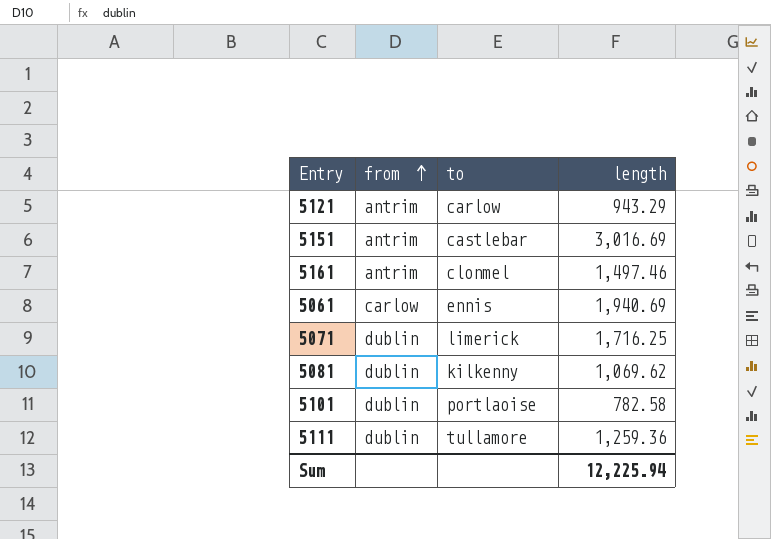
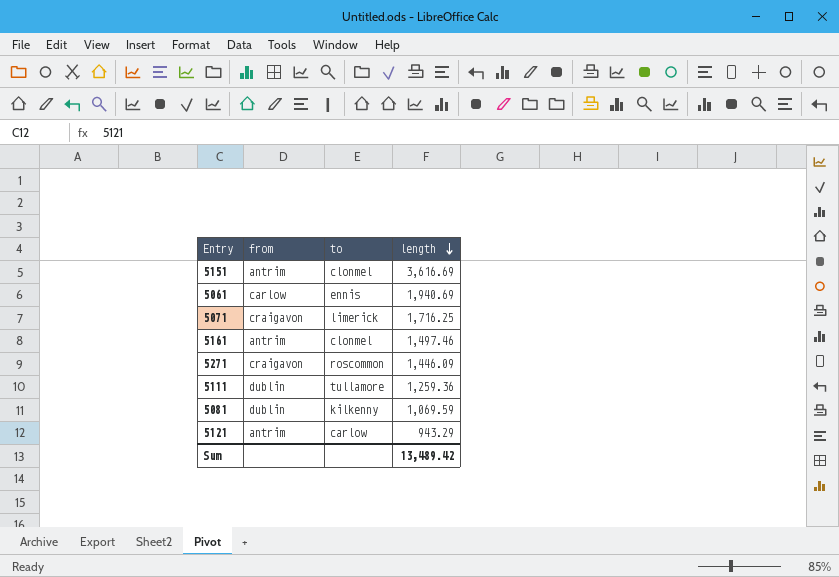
row order: from ascending -> length descending
row 5101: dublin | portlaoise | 782.58 -> none
5151 | to: castlebar -> clonmel
5151 | length: 3,016.69 -> 3,616.69
5071 | from: dublin -> craigavon
row 5271: none -> craigavon | roscommon | 1,446.09
5081 | length: 1,069.62 -> 1,069.59
Sum | length: 12,225.94 -> 13,489.42

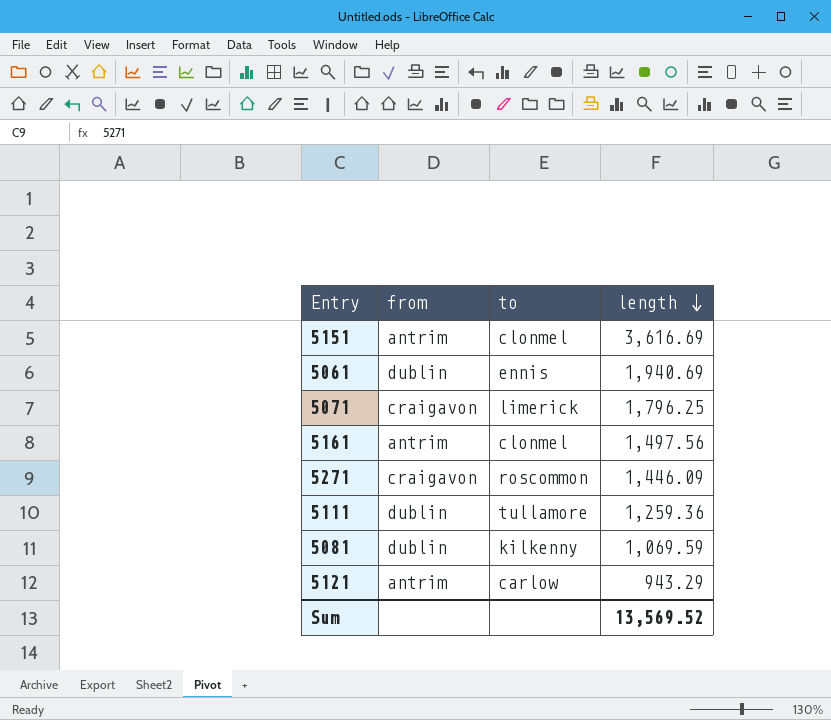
5061 | from: carlow -> dublin
5071 | length: 1,716.25 -> 1,796.25
5161 | length: 1,497.46 -> 1,497.56
Sum | length: 13,489.42 -> 13,569.52

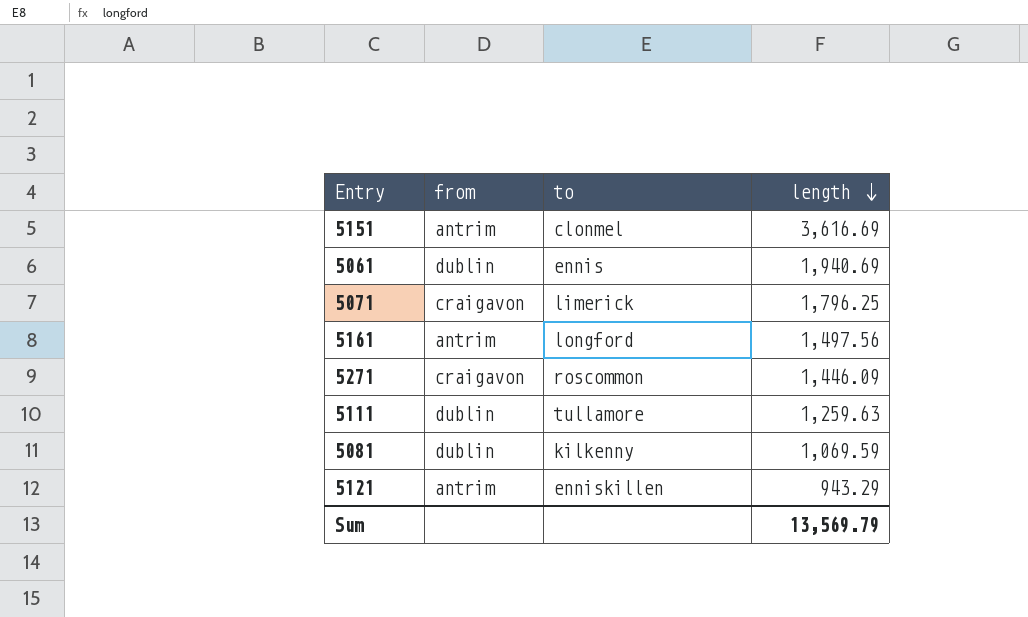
5161 | to: clonmel -> longford
5111 | length: 1,259.36 -> 1,259.63
5121 | to: carlow -> enniskillen
Sum | length: 13,569.52 -> 13,569.79

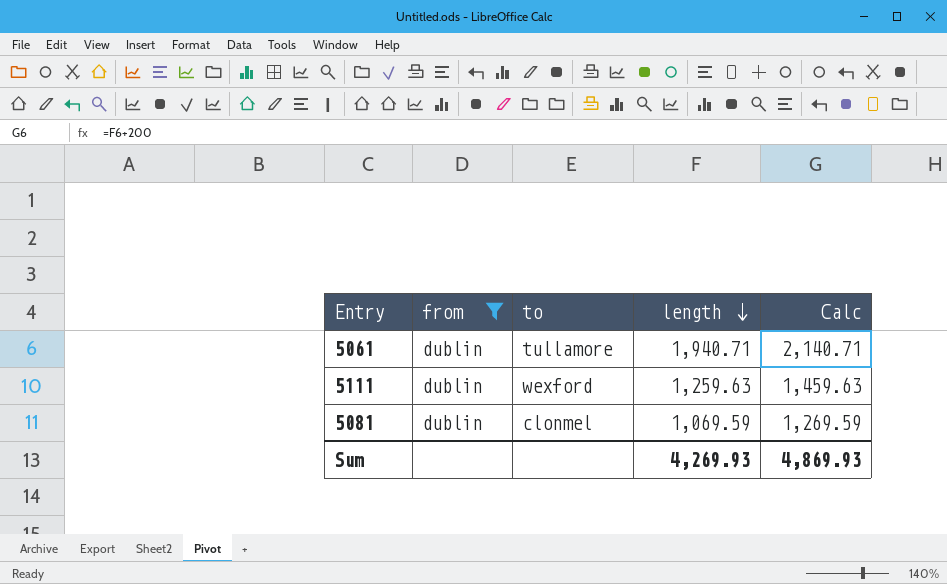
filter: none -> from = dublin
column Calc | formula: none -> [length] + 200
5061 | to: ennis -> tullamore
5061 | length: 1,940.69 -> 1,940.71
5111 | to: tullamore -> wexford
5081 | to: kilkenny -> clonmel
Sum | length: 13,569.79 -> 4,269.93

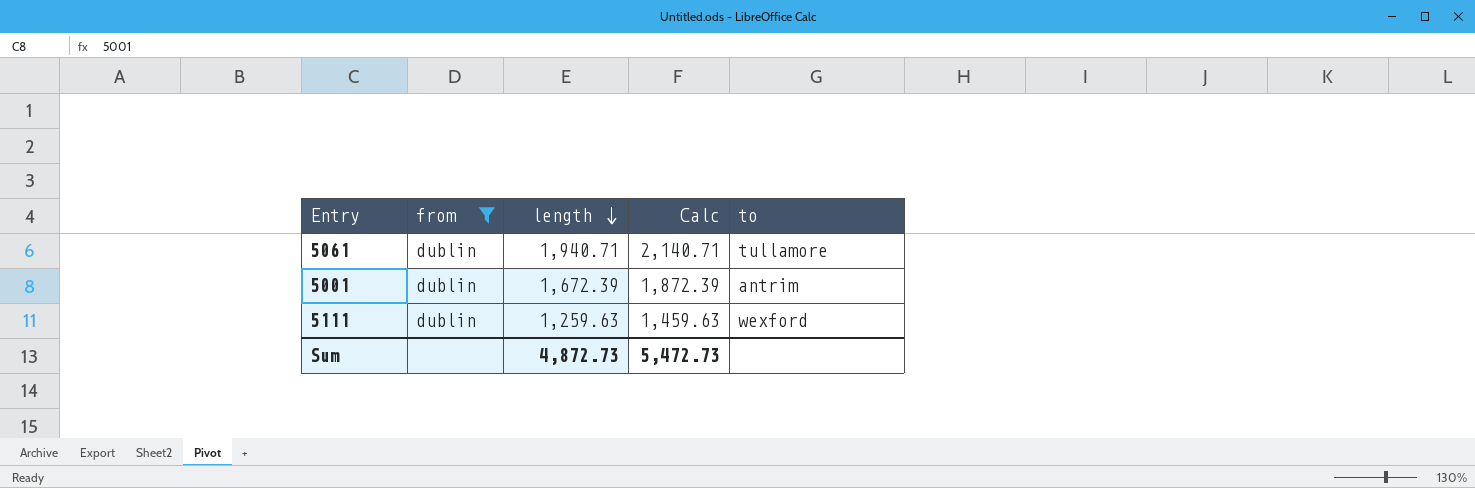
column to | position: 3 -> 5
row 5081: dublin | clonmel | 1,069.59 | 1,269.59 -> none
row 5001: none -> dublin | 1,672.39 | 1,872.39 | antrim
Sum | length: 4,269.93 -> 4,872.73
Sum | Calc: 4,869.93 -> 5,472.73

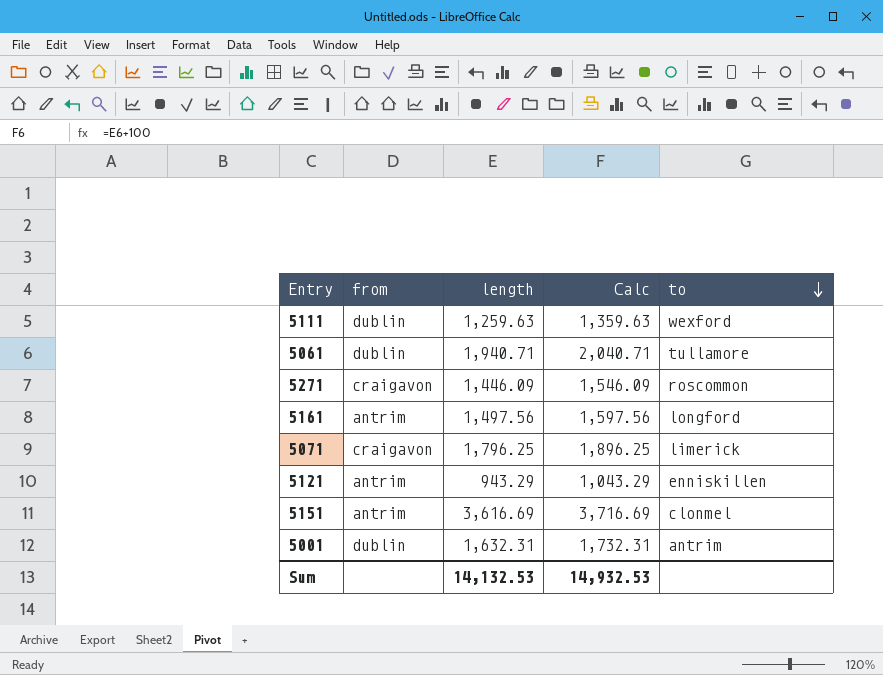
filter: from = dublin -> none
row order: length descending -> to descending
column Calc | formula: [length] + 200 -> [length] + 100
5001 | length: 1,672.39 -> 1,632.31
Sum | length: 4,872.73 -> 14,132.53
Sum | Calc: 5,472.73 -> 14,932.53

